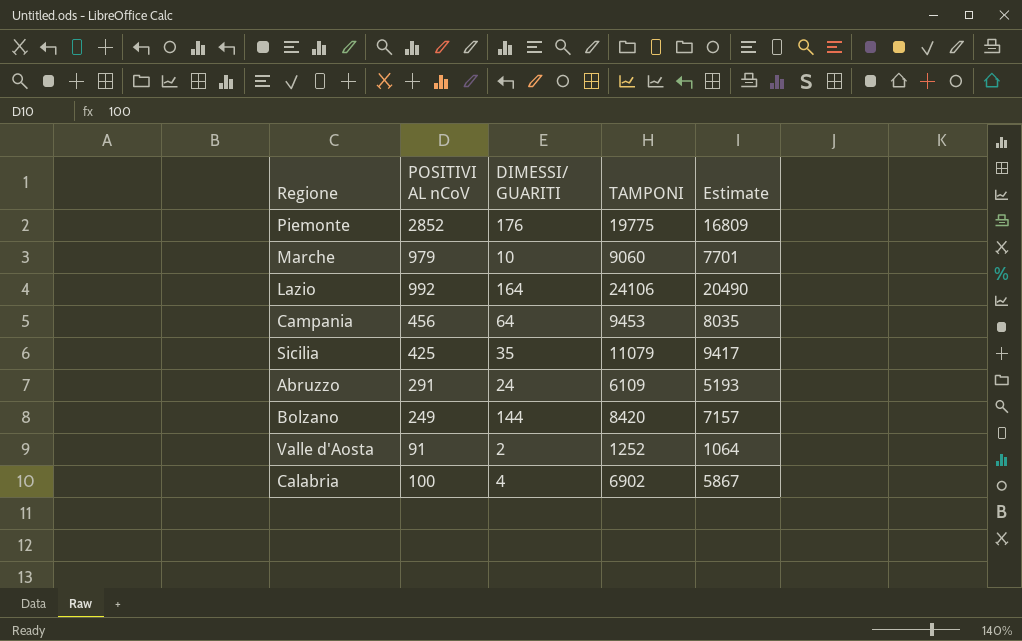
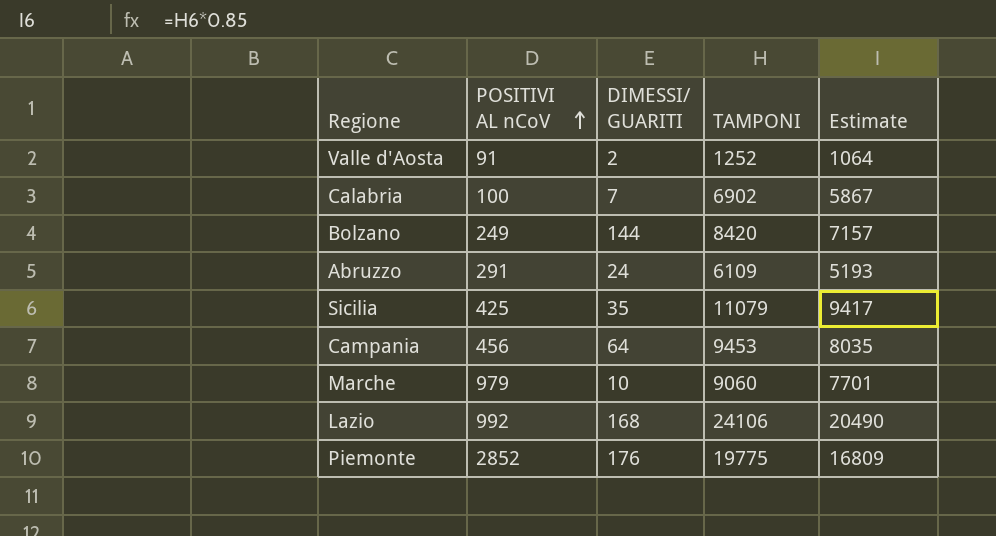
row order: none -> POSITIVI AL nCoV ascending
Calabria | DIMESSI/ GUARITI: 4 -> 7
Lazio | DIMESSI/ GUARITI: 164 -> 168

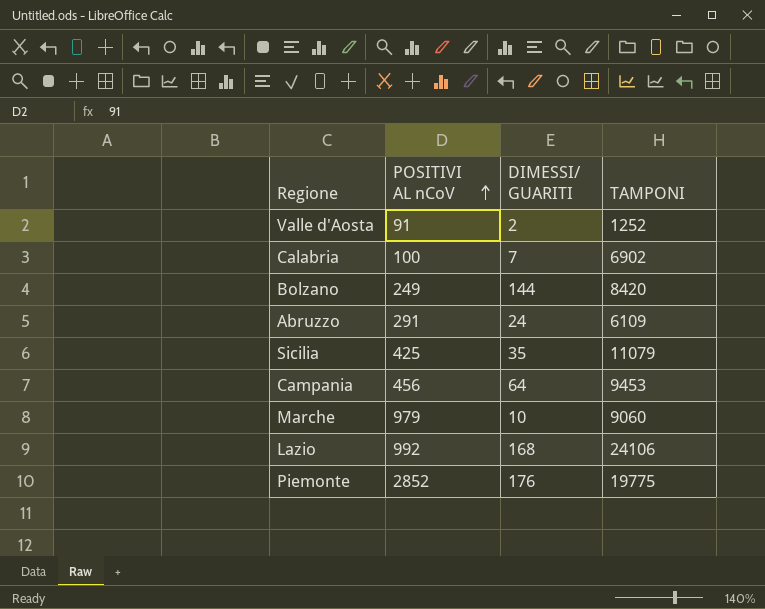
column Estimate | formula: [TAMPONI] * 0.85 -> none

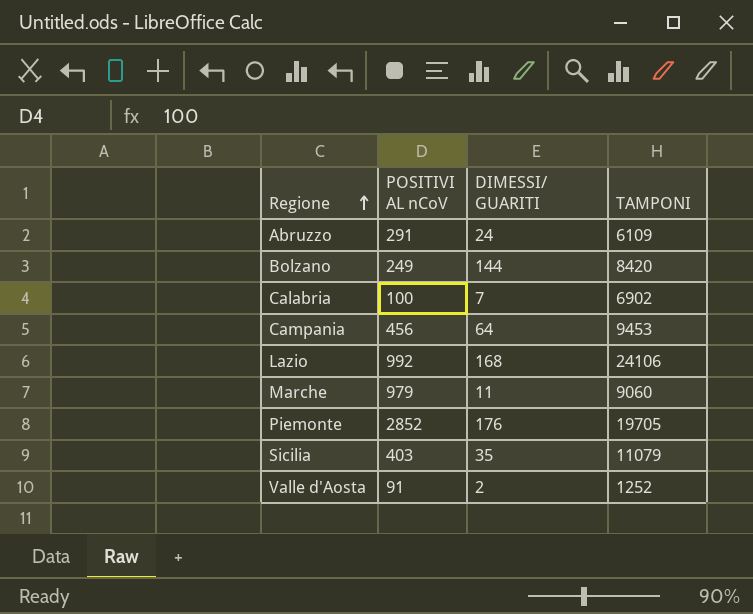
row order: POSITIVI AL nCoV ascending -> Regione ascending
Marche | DIMESSI/ GUARITI: 10 -> 11
Piemonte | TAMPONI: 19775 -> 19705
Sicilia | POSITIVI AL nCoV: 425 -> 403

